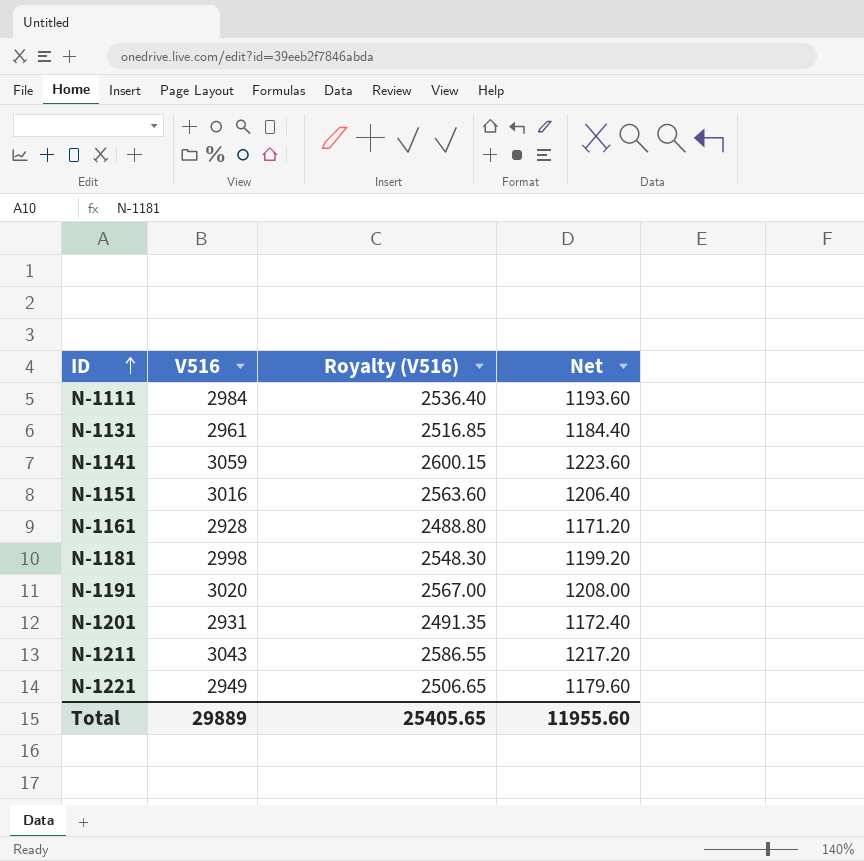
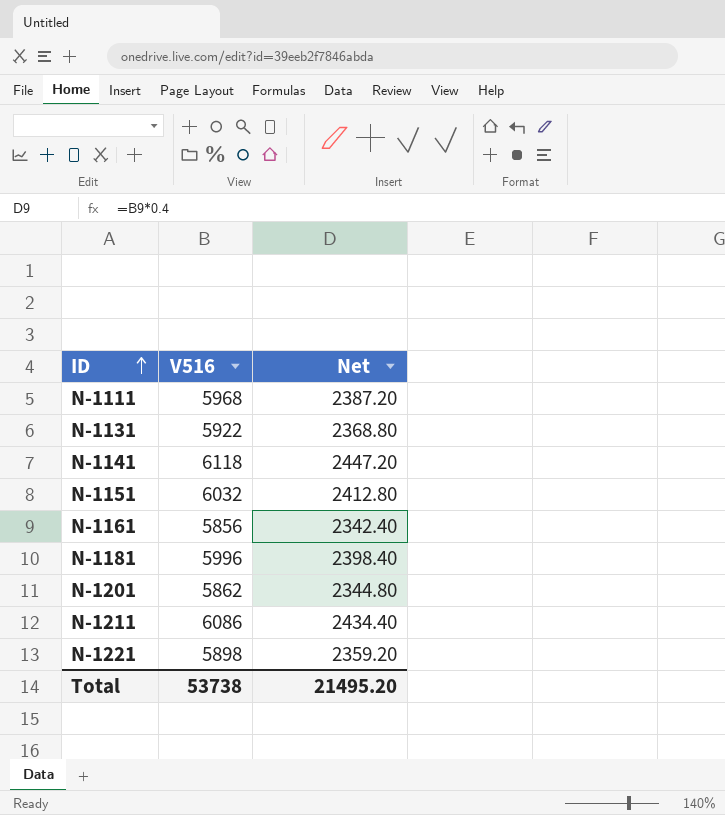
column Royalty (V516) | formula: [V516] * 0.85 -> none
row N-1191: 3020 | 2567.00 | 1208.00 -> none
N-1111 | V516: 2984 -> 5968
N-1111 | Net: 1193.60 -> 2387.20
N-1131 | V516: 2961 -> 5922
N-1131 | Net: 1184.40 -> 2368.80
N-1141 | V516: 3059 -> 6118
N-1141 | Net: 1223.60 -> 2447.20
N-1151 | V516: 3016 -> 6032
N-1151 | Net: 1206.40 -> 2412.80
N-1161 | V516: 2928 -> 5856
N-1161 | Net: 1171.20 -> 2342.40
N-1181 | V516: 2998 -> 5996
N-1181 | Net: 1199.20 -> 2398.40
N-1201 | V516: 2931 -> 5862
N-1201 | Net: 1172.40 -> 2344.80
N-1211 | V516: 3043 -> 6086
N-1211 | Net: 1217.20 -> 2434.40
N-1221 | V516: 2949 -> 5898
N-1221 | Net: 1179.60 -> 2359.20
Total | V516: 29889 -> 53738
Total | Net: 11955.60 -> 21495.20

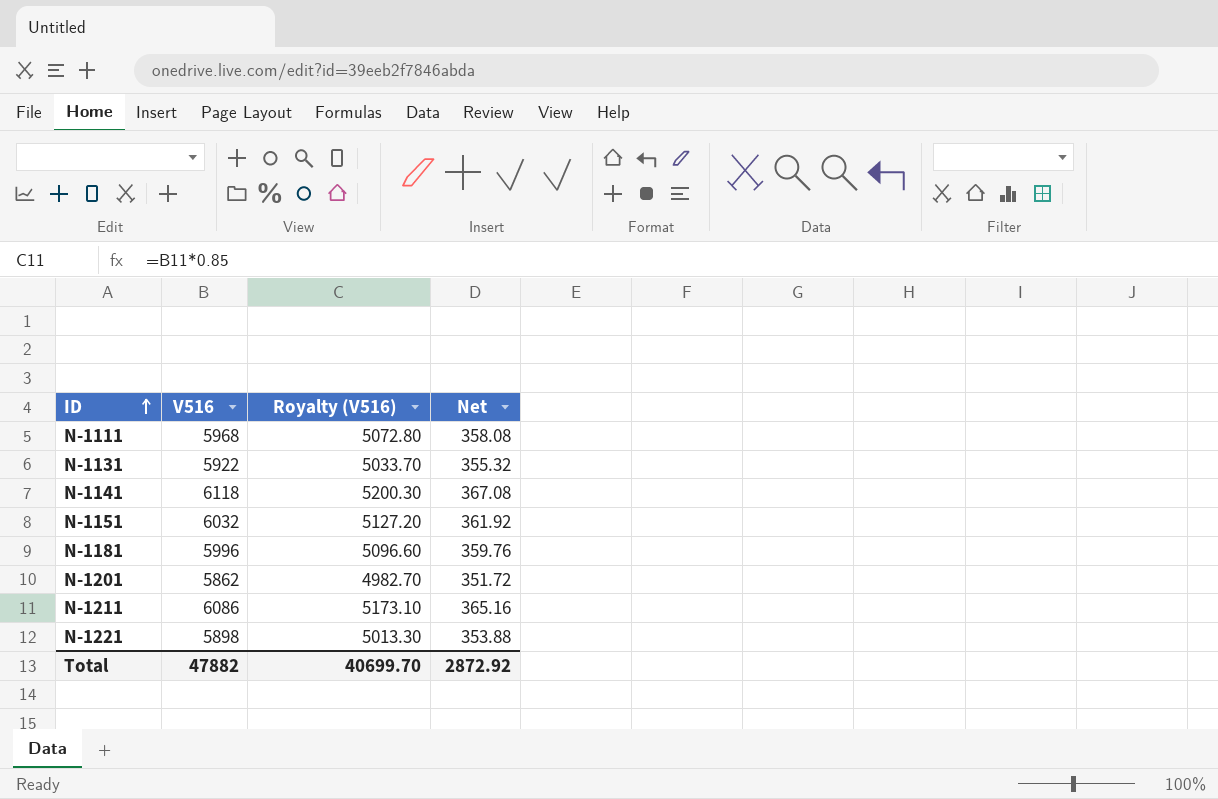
column Royalty (V516) | formula: none -> [V516] * 0.85
column Net | formula: [V516] * 0.4 -> [V516] * 0.06
row N-1161: 5856 | 2342.40 -> none
Total | V516: 53738 -> 47882
Total | Net: 21495.20 -> 2872.92

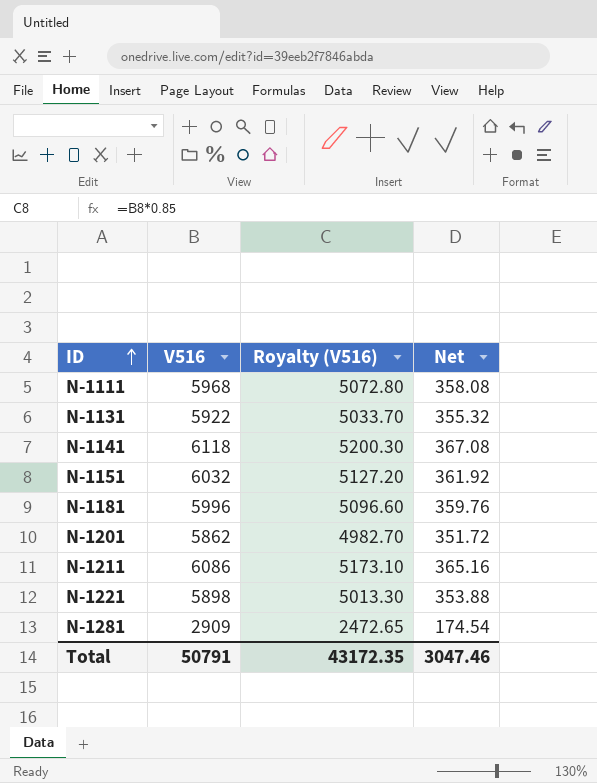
row N-1281: none -> 2909 | 2472.65 | 174.54
Total | V516: 47882 -> 50791
Total | Royalty (V516): 40699.70 -> 43172.35
Total | Net: 2872.92 -> 3047.46

